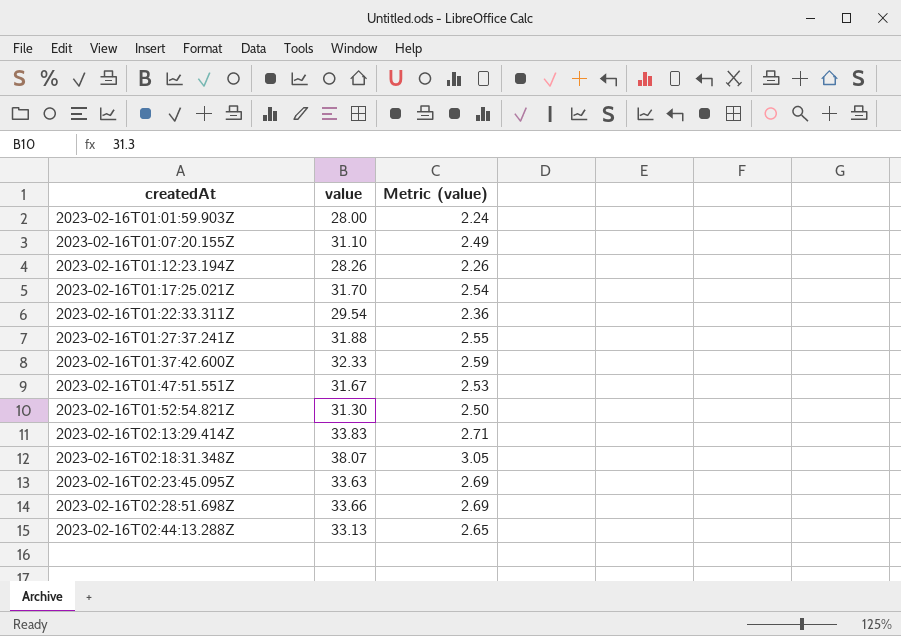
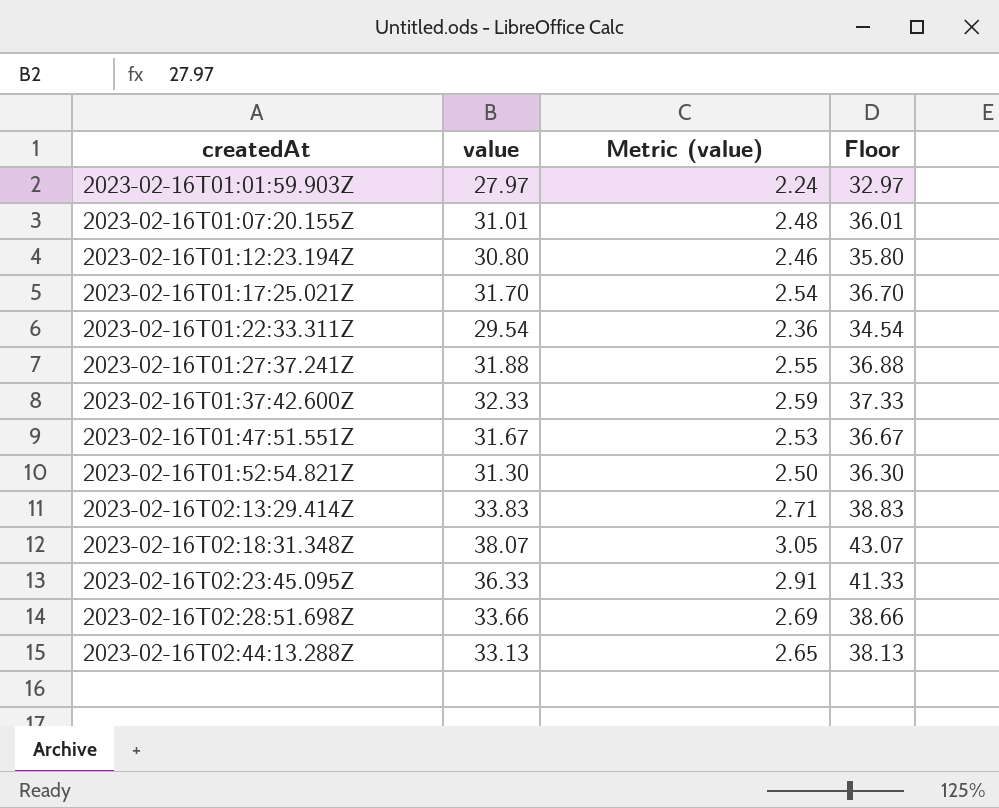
column Floor | formula: none -> [value] + 5
2023-02-16T01:01:59.903Z | value: 28.00 -> 27.97
2023-02-16T01:07:20.155Z | value: 31.10 -> 31.01
2023-02-16T01:07:20.155Z | Metric (value): 2.49 -> 2.48
2023-02-16T01:12:23.194Z | value: 28.26 -> 30.80
2023-02-16T01:12:23.194Z | Metric (value): 2.26 -> 2.46
2023-02-16T02:23:45.095Z | value: 33.63 -> 36.33
2023-02-16T02:23:45.095Z | Metric (value): 2.69 -> 2.91

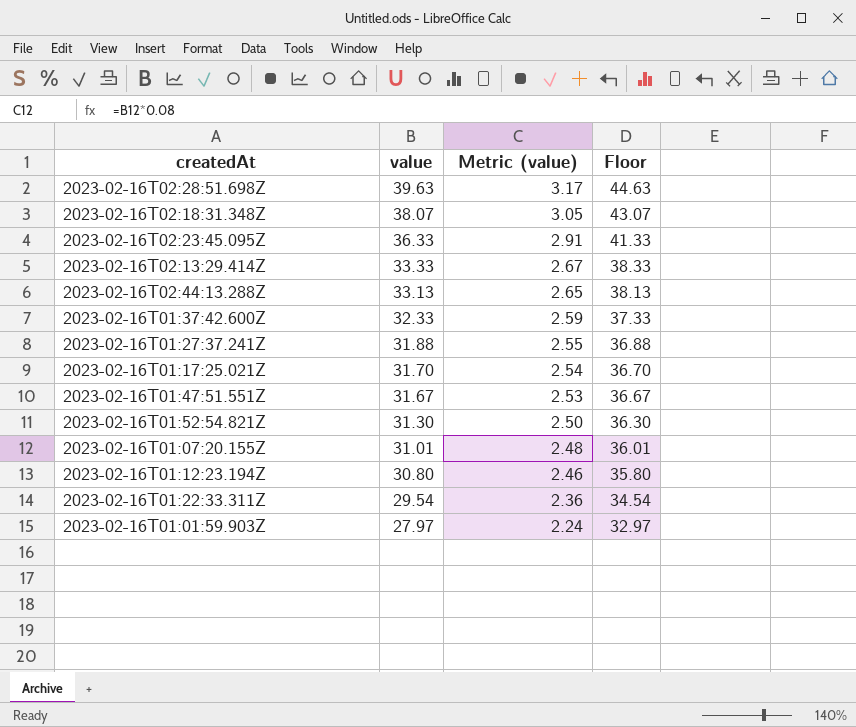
row order: createdAt ascending -> value descending
2023-02-16T02:28:51.698Z | value: 33.66 -> 39.63
2023-02-16T02:28:51.698Z | Metric (value): 2.69 -> 3.17
2023-02-16T02:28:51.698Z | Floor: 38.66 -> 44.63
2023-02-16T02:13:29.414Z | value: 33.83 -> 33.33
2023-02-16T02:13:29.414Z | Metric (value): 2.71 -> 2.67
2023-02-16T02:13:29.414Z | Floor: 38.83 -> 38.33

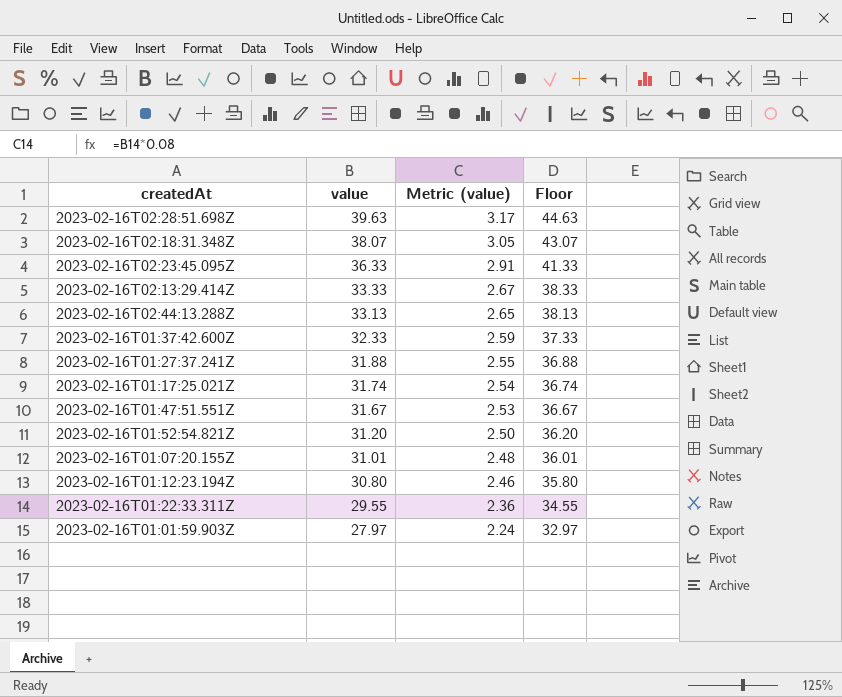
2023-02-16T01:17:25.021Z | value: 31.70 -> 31.74
2023-02-16T01:17:25.021Z | Floor: 36.70 -> 36.74
2023-02-16T01:52:54.821Z | value: 31.30 -> 31.20
2023-02-16T01:52:54.821Z | Floor: 36.30 -> 36.20
2023-02-16T01:22:33.311Z | value: 29.54 -> 29.55
2023-02-16T01:22:33.311Z | Floor: 34.54 -> 34.55

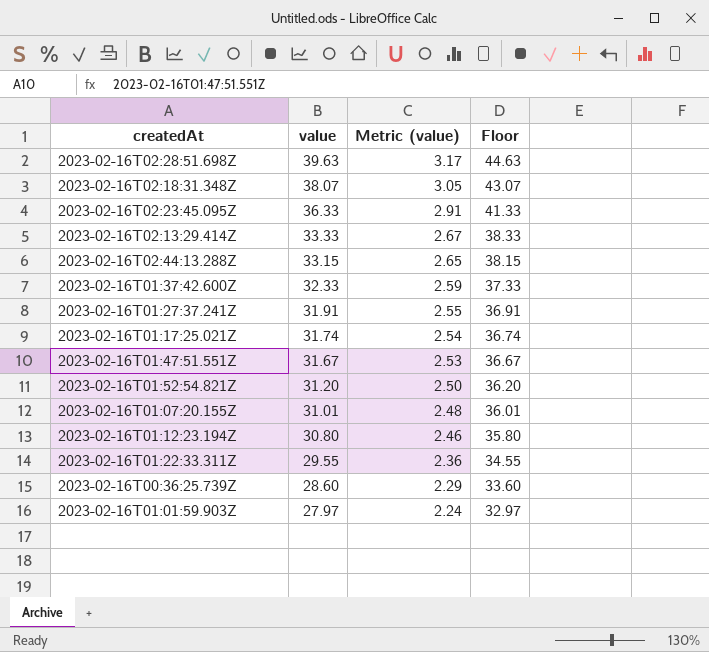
2023-02-16T02:44:13.288Z | value: 33.13 -> 33.15
2023-02-16T02:44:13.288Z | Floor: 38.13 -> 38.15
2023-02-16T01:27:37.241Z | value: 31.88 -> 31.91
2023-02-16T01:27:37.241Z | Floor: 36.88 -> 36.91
row 2023-02-16T00:36:25.739Z: none -> 28.60 | 2.29 | 33.60

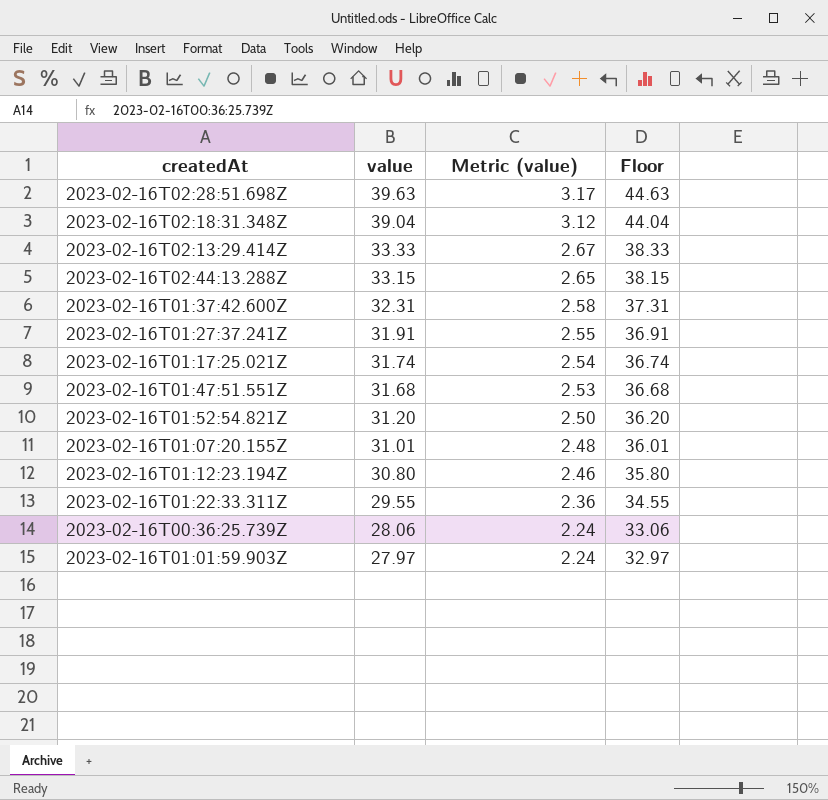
row 2023-02-16T02:23:45.095Z: 36.33 | 2.91 | 41.33 -> none
2023-02-16T02:18:31.348Z | value: 38.07 -> 39.04
2023-02-16T02:18:31.348Z | Metric (value): 3.05 -> 3.12
2023-02-16T02:18:31.348Z | Floor: 43.07 -> 44.04
2023-02-16T01:37:42.600Z | value: 32.33 -> 32.31
2023-02-16T01:37:42.600Z | Metric (value): 2.59 -> 2.58
2023-02-16T01:37:42.600Z | Floor: 37.33 -> 37.31
2023-02-16T01:47:51.551Z | value: 31.67 -> 31.68
2023-02-16T01:47:51.551Z | Floor: 36.67 -> 36.68
2023-02-16T00:36:25.739Z | value: 28.60 -> 28.06
2023-02-16T00:36:25.739Z | Metric (value): 2.29 -> 2.24
2023-02-16T00:36:25.739Z | Floor: 33.60 -> 33.06

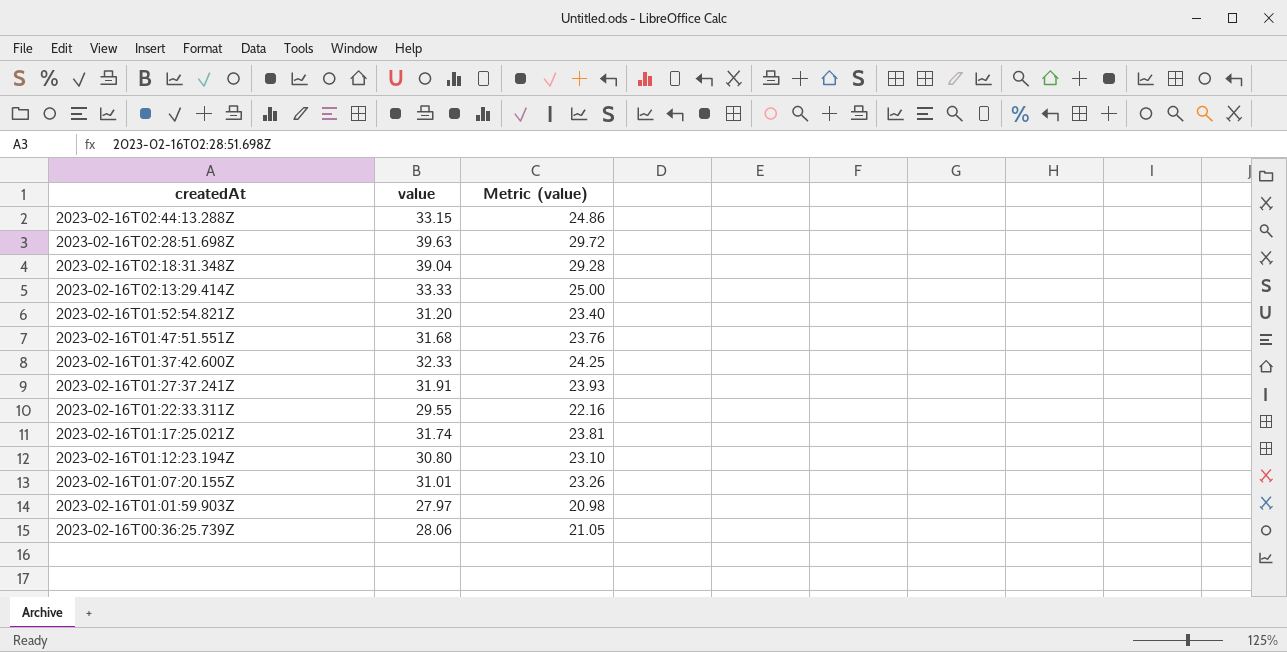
row order: value descending -> createdAt descending
column Floor | formula: [value] + 5 -> none
column Metric (value) | formula: [value] * 0.08 -> [value] * 0.75
2023-02-16T01:37:42.600Z | value: 32.31 -> 32.33

